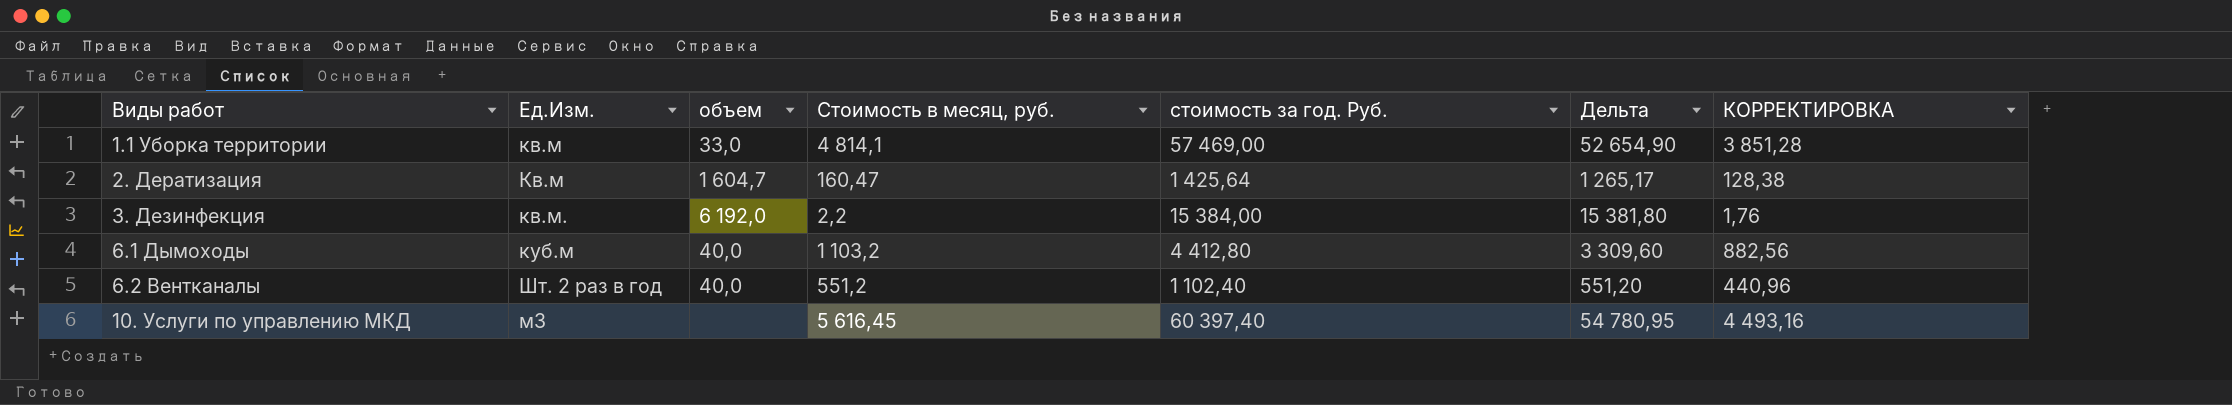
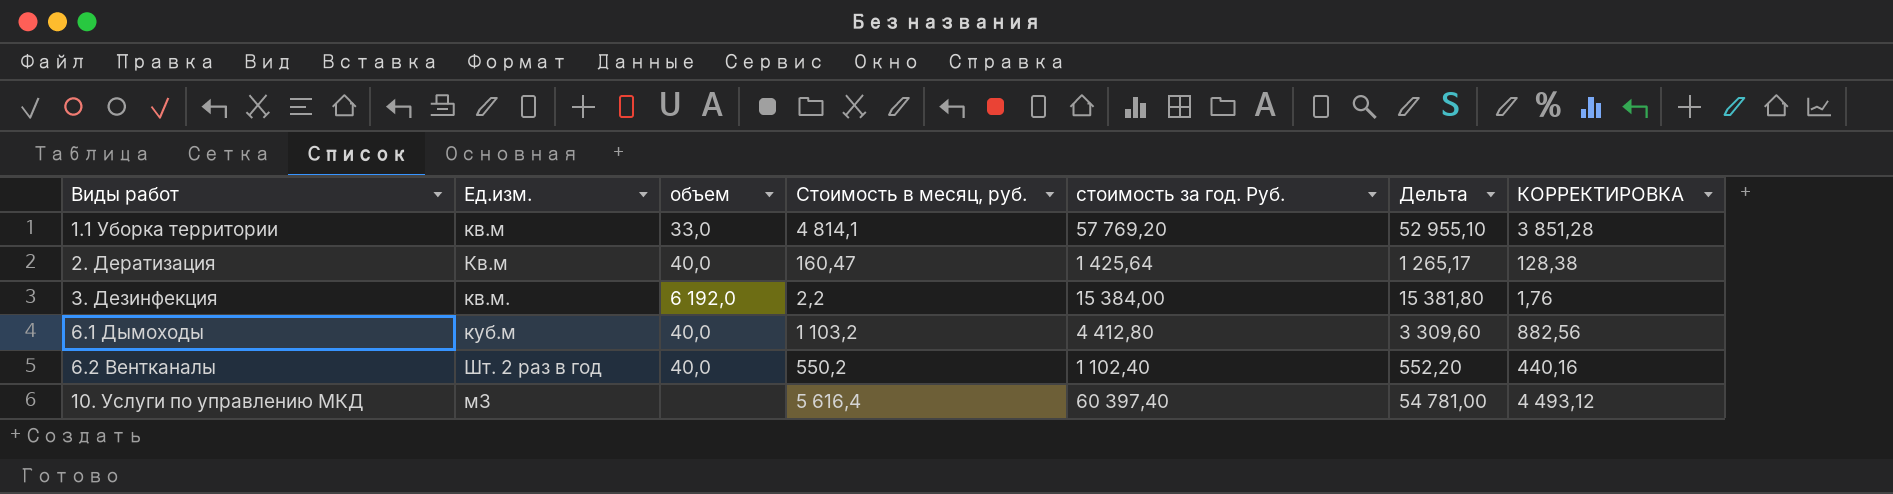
column name: Ед.Изм. -> Ед.изм.
1.1 Уборка территории | стоимость за год. Руб.: 57 469,00 -> 57 769,20
1.1 Уборка территории | Дельта: 52 654,90 -> 52 955,10
2. Дератизация | объем: 1 604,7 -> 40,0
6.2 Вентканалы | Стоимость в месяц, руб.: 551,2 -> 550,2
6.2 Вентканалы | Дельта: 551,20 -> 552,20
6.2 Вентканалы | КОРРЕКТИРОВКА: 440,96 -> 440,16
10. Услуги по управлению МКД | Стоимость в месяц, руб.: 5 616,45 -> 5 616,4
10. Услуги по управлению МКД | Дельта: 54 780,95 -> 54 781,00
10. Услуги по управлению МКД | КОРРЕКТИРОВКА: 4 493,16 -> 4 493,12

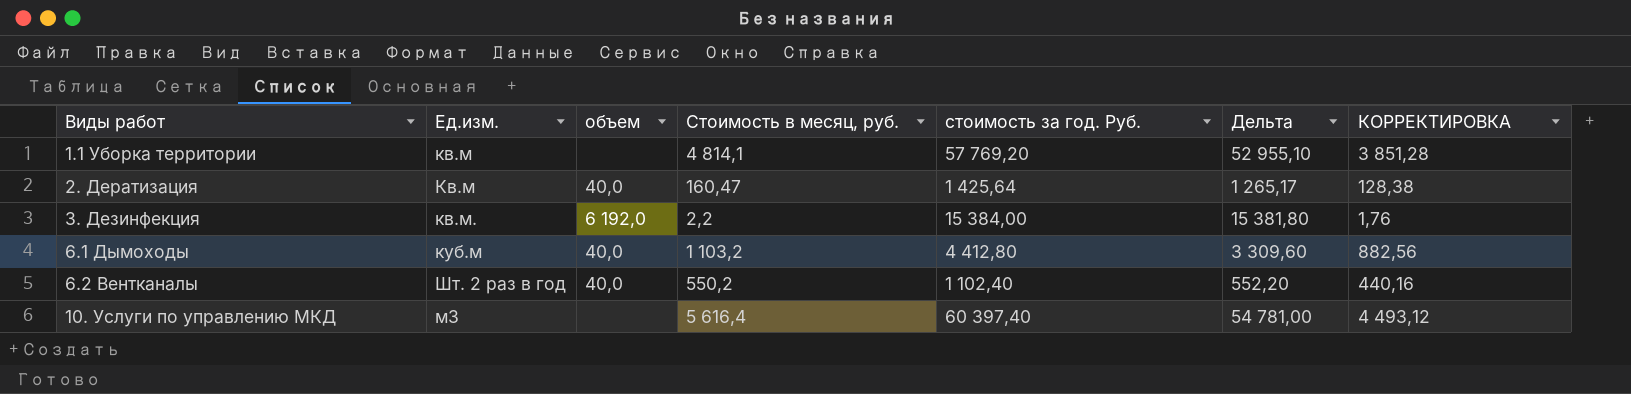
1.1 Уборка территории | объем: 33,0 -> none

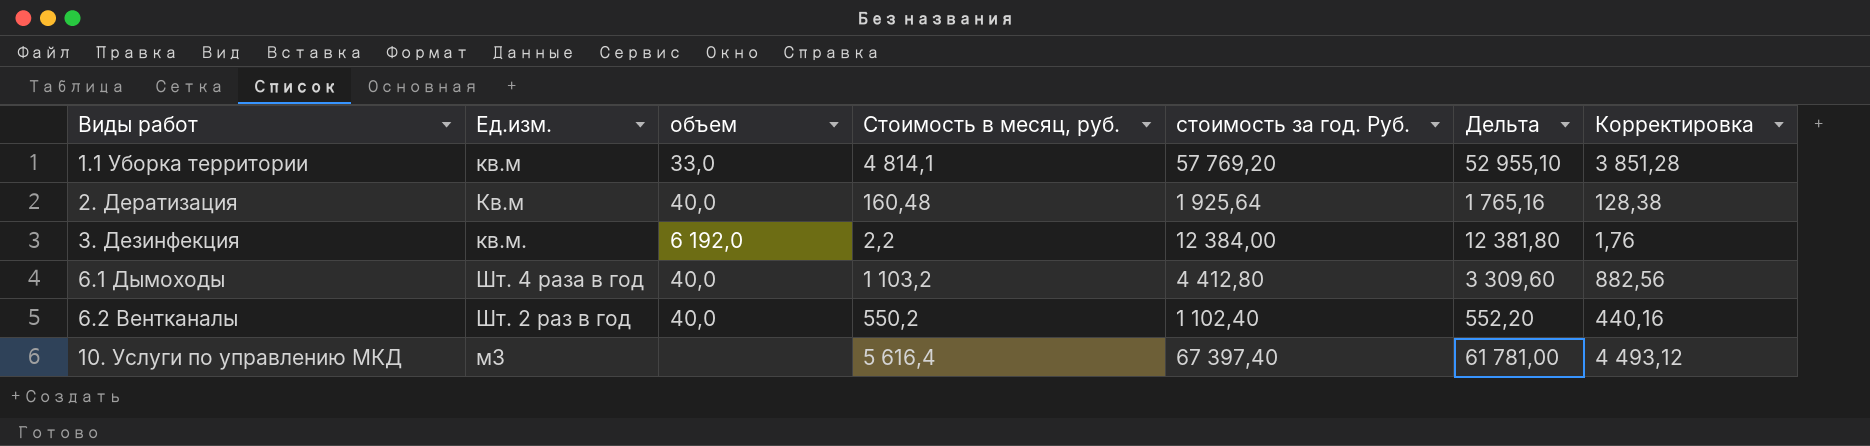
column name: КОРРЕКТИРОВКА -> Корректировка
1.1 Уборка территории | объем: none -> 33,0
2. Дератизация | Стоимость в месяц, руб.: 160,47 -> 160,48
2. Дератизация | стоимость за год. Руб.: 1 425,64 -> 1 925,64
2. Дератизация | Дельта: 1 265,17 -> 1 765,16
3. Дезинфекция | стоимость за год. Руб.: 15 384,00 -> 12 384,00
3. Дезинфекция | Дельта: 15 381,80 -> 12 381,80
6.1 Дымоходы | Ед.изм.: куб.м -> Шт. 4 раза в год
10. Услуги по управлению МКД | стоимость за год. Руб.: 60 397,40 -> 67 397,40
10. Услуги по управлению МКД | Дельта: 54 781,00 -> 61 781,00

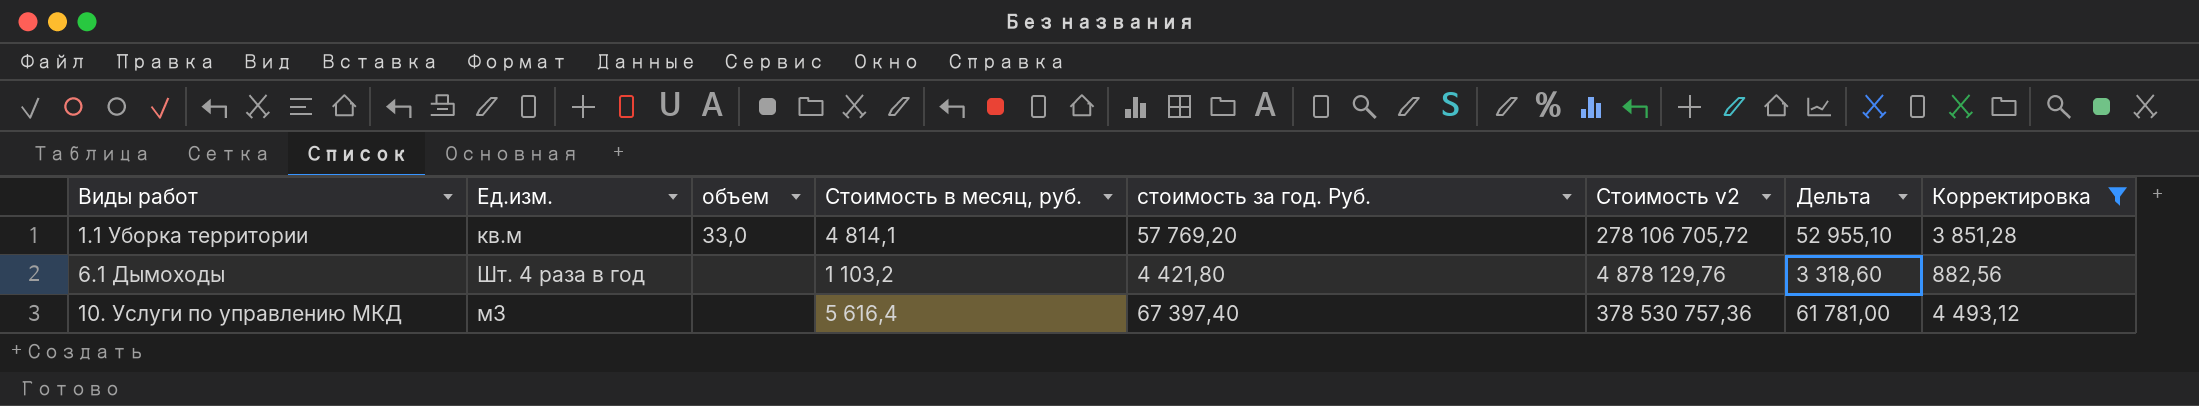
filter: none -> Корректировка >= 882,56
column Стоимость v2 | formula: none -> [Стоимость в месяц, руб.] * [стоимость за год. Руб.]
6.1 Дымоходы | объем: 40,0 -> none
6.1 Дымоходы | стоимость за год. Руб.: 4 412,80 -> 4 421,80
6.1 Дымоходы | Дельта: 3 309,60 -> 3 318,60

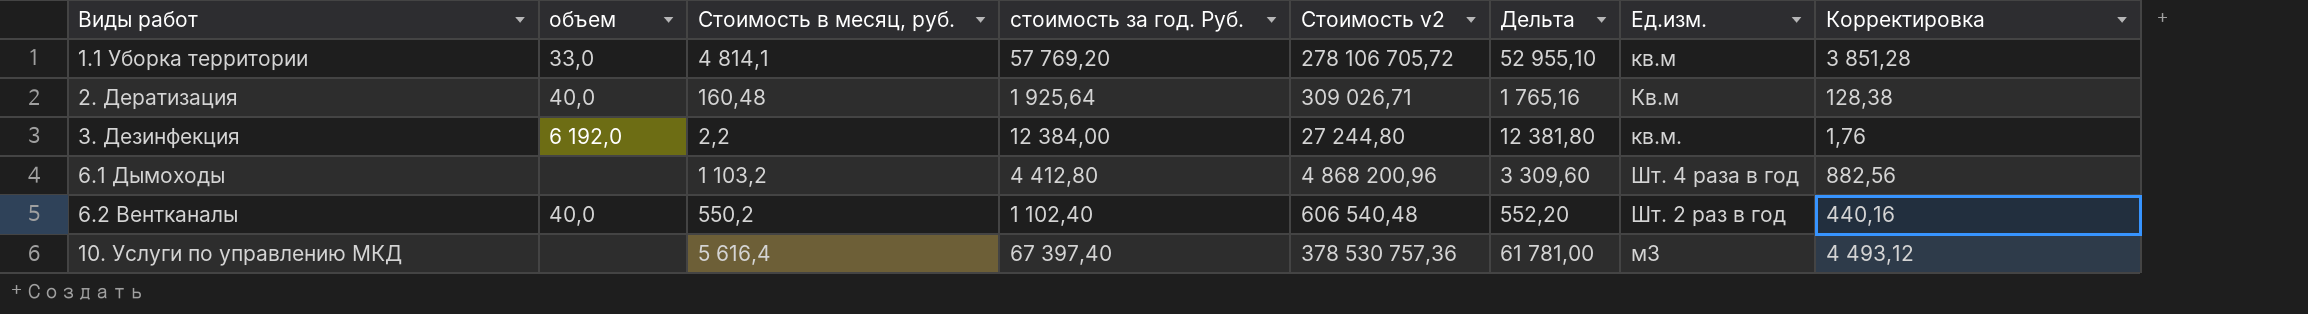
filter: Корректировка >= 882,56 -> none
column Ед.изм. | position: 2 -> 7
6.1 Дымоходы | стоимость за год. Руб.: 4 421,80 -> 4 412,80
6.1 Дымоходы | Стоимость v2: 4 878 129,76 -> 4 868 200,96
6.1 Дымоходы | Дельта: 3 318,60 -> 3 309,60

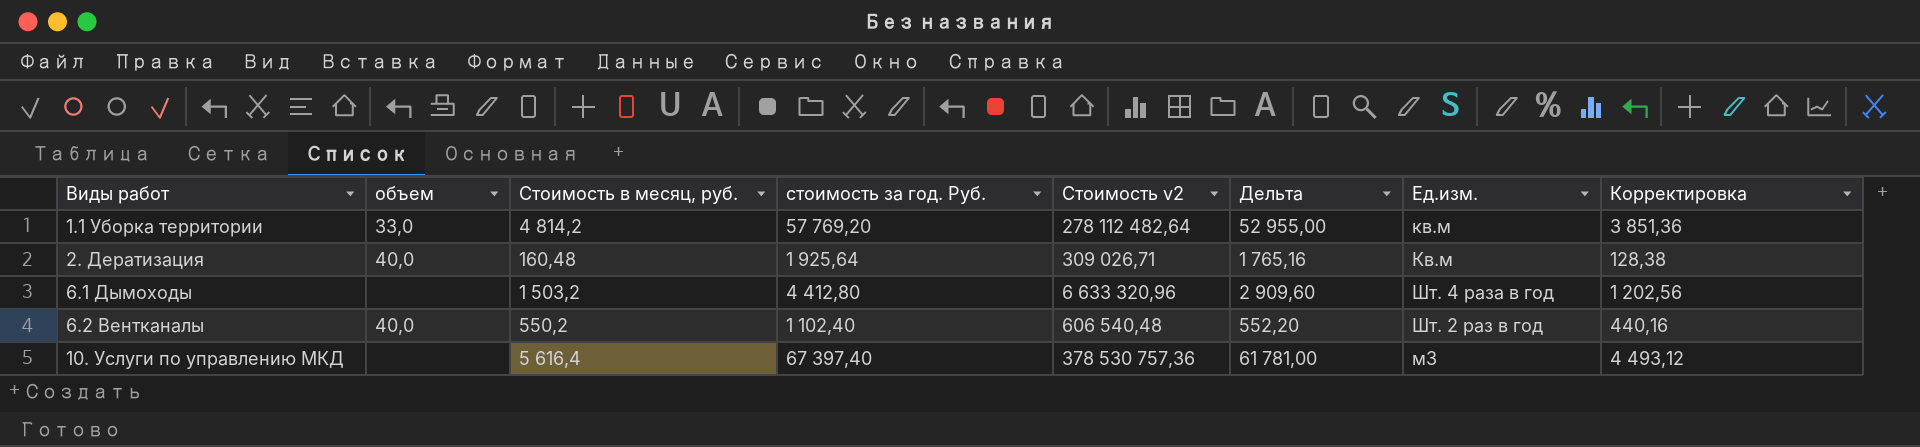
row 3. Дезинфекция: 6 192,0 | 2,2 | 12 384,00 | 27 244,80 | 12 381,80 | кв.м. | 1,76 -> none
1.1 Уборка территории | Стоимость в месяц, руб.: 4 814,1 -> 4 814,2
1.1 Уборка территории | Стоимость v2: 278 106 705,72 -> 278 112 482,64
1.1 Уборка территории | Дельта: 52 955,10 -> 52 955,00
1.1 Уборка территории | Корректировка: 3 851,28 -> 3 851,36
6.1 Дымоходы | Стоимость в месяц, руб.: 1 103,2 -> 1 503,2
6.1 Дымоходы | Стоимость v2: 4 868 200,96 -> 6 633 320,96
6.1 Дымоходы | Дельта: 3 309,60 -> 2 909,60
6.1 Дымоходы | Корректировка: 882,56 -> 1 202,56

